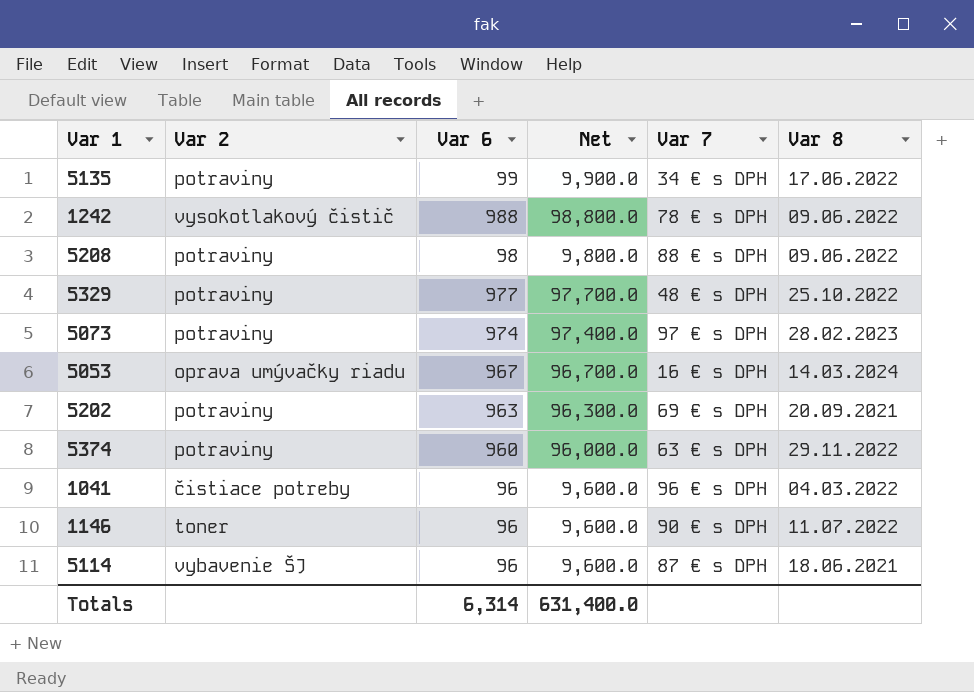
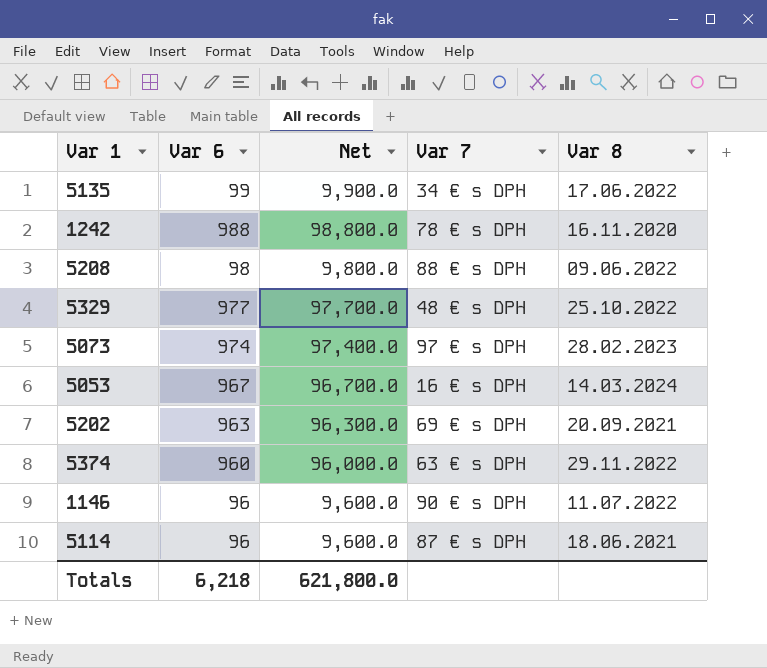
column Var 2 | position: 2 -> none
row 1041: čistiace potreby | 96 | 9,600.0 | 96 € s DPH | 04.03.2022 -> none
1242 | Var 8: 09.06.2022 -> 16.11.2020
Totals | Var 6: 6,314 -> 6,218
Totals | Net: 631,400.0 -> 621,800.0

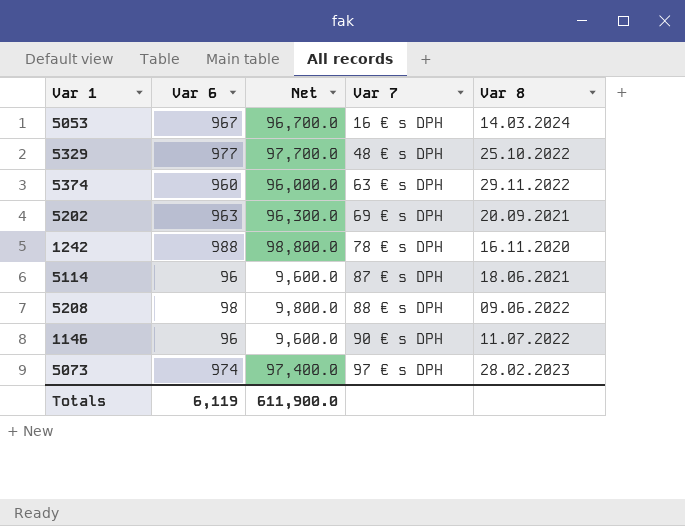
row order: none -> Var 7 ascending
row 5135: 99 | 9,900.0 | 34 € s DPH | 17.06.2022 -> none
Totals | Var 6: 6,218 -> 6,119
Totals | Net: 621,800.0 -> 611,900.0

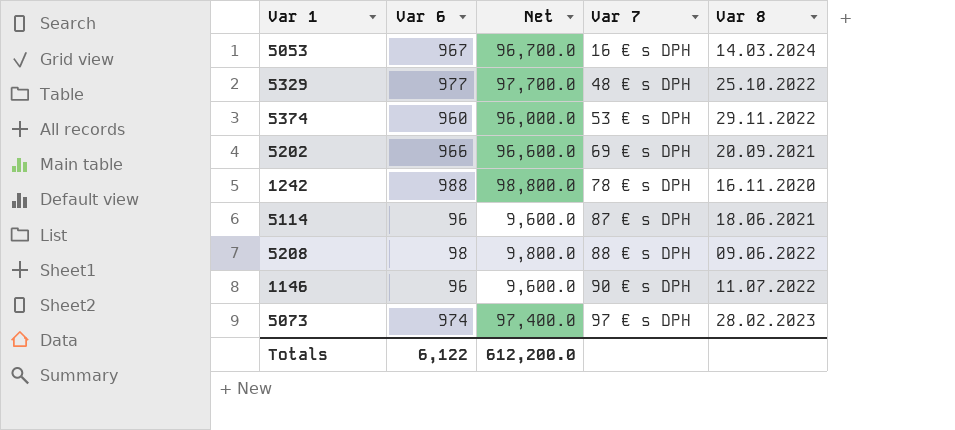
5374 | Var 7: 63 € s DPH -> 53 € s DPH
5202 | Var 6: 963 -> 966
5202 | Net: 96,300.0 -> 96,600.0
Totals | Var 6: 6,119 -> 6,122
Totals | Net: 611,900.0 -> 612,200.0

